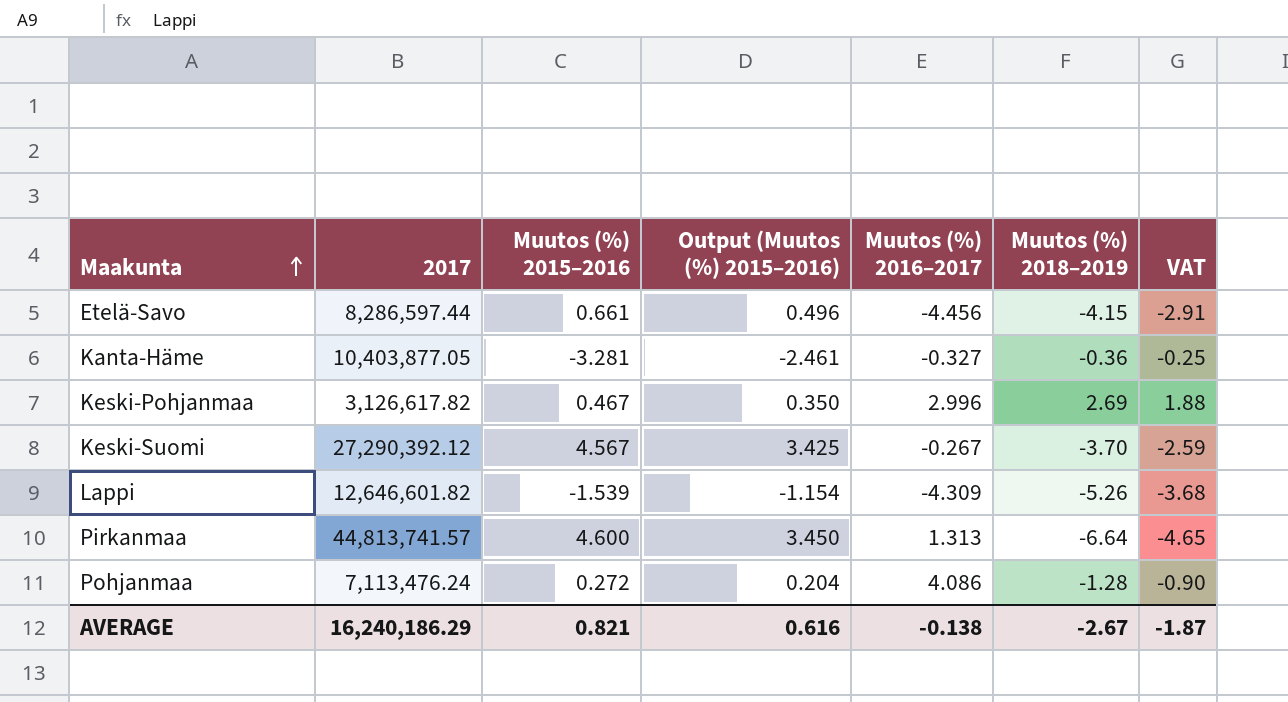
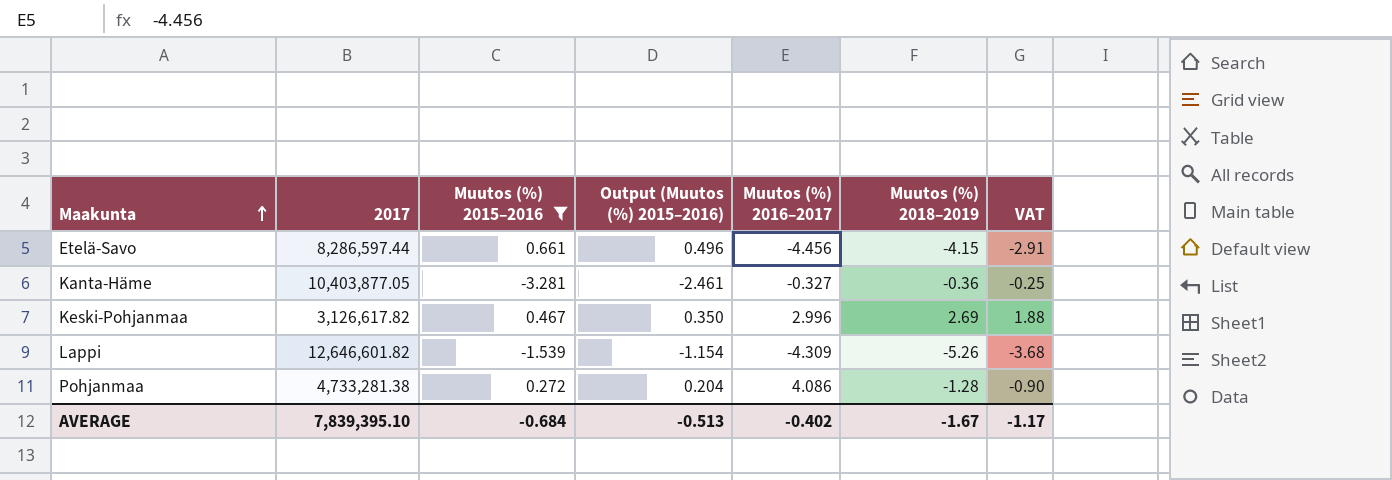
filter: none -> Muutos (%) 2015–2016 <= 0.661
Pohjanmaa | 2017: 7,113,476.24 -> 4,733,281.38
AVERAGE | 2017: 16,240,186.29 -> 7,839,395.10
AVERAGE | Muutos (%) 2015–2016: 0.821 -> -0.684
AVERAGE | Output (Muutos (%) 2015–2016): 0.616 -> -0.513
AVERAGE | Muutos (%) 2016–2017: -0.138 -> -0.402
AVERAGE | Muutos (%) 2018–2019: -2.67 -> -1.67
AVERAGE | VAT: -1.87 -> -1.17

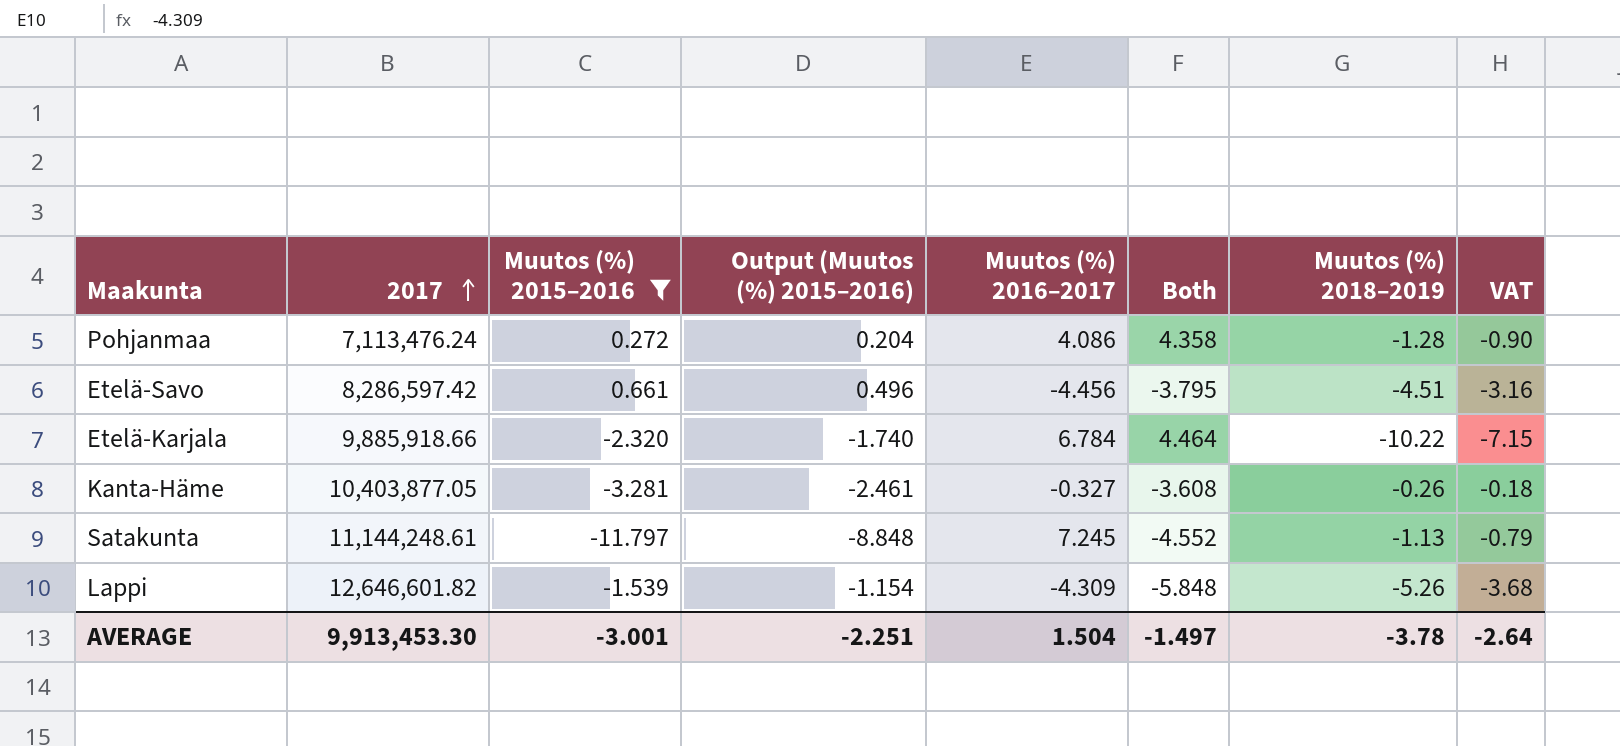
row order: Maakunta ascending -> 2017 ascending
column Both | formula: none -> [Muutos (%) 2015–2016] + [Muutos (%) 2016–2017]
row Keski-Pohjanmaa: 3,126,617.82 | 0.467 | 0.350 | 2.996 | 2.69 | 1.88 -> none
Pohjanmaa | 2017: 4,733,281.38 -> 7,113,476.24
Etelä-Savo | 2017: 8,286,597.44 -> 8,286,597.42
Etelä-Savo | Muutos (%) 2018–2019: -4.15 -> -4.51
Etelä-Savo | VAT: -2.91 -> -3.16
row Etelä-Karjala: none -> 9,885,918.66 | -2.320 | -1.740 | 6.784 | 4.464 | -10.22 | -7.15
Kanta-Häme | Muutos (%) 2018–2019: -0.36 -> -0.26
Kanta-Häme | VAT: -0.25 -> -0.18
row Satakunta: none -> 11,144,248.61 | -11.797 | -8.848 | 7.245 | -4.552 | -1.13 | -0.79
AVERAGE | 2017: 7,839,395.10 -> 9,913,453.30
AVERAGE | Muutos (%) 2015–2016: -0.684 -> -3.001
AVERAGE | Output (Muutos (%) 2015–2016): -0.513 -> -2.251
AVERAGE | Muutos (%) 2016–2017: -0.402 -> 1.504
AVERAGE | Muutos (%) 2018–2019: -1.67 -> -3.78
AVERAGE | VAT: -1.17 -> -2.64

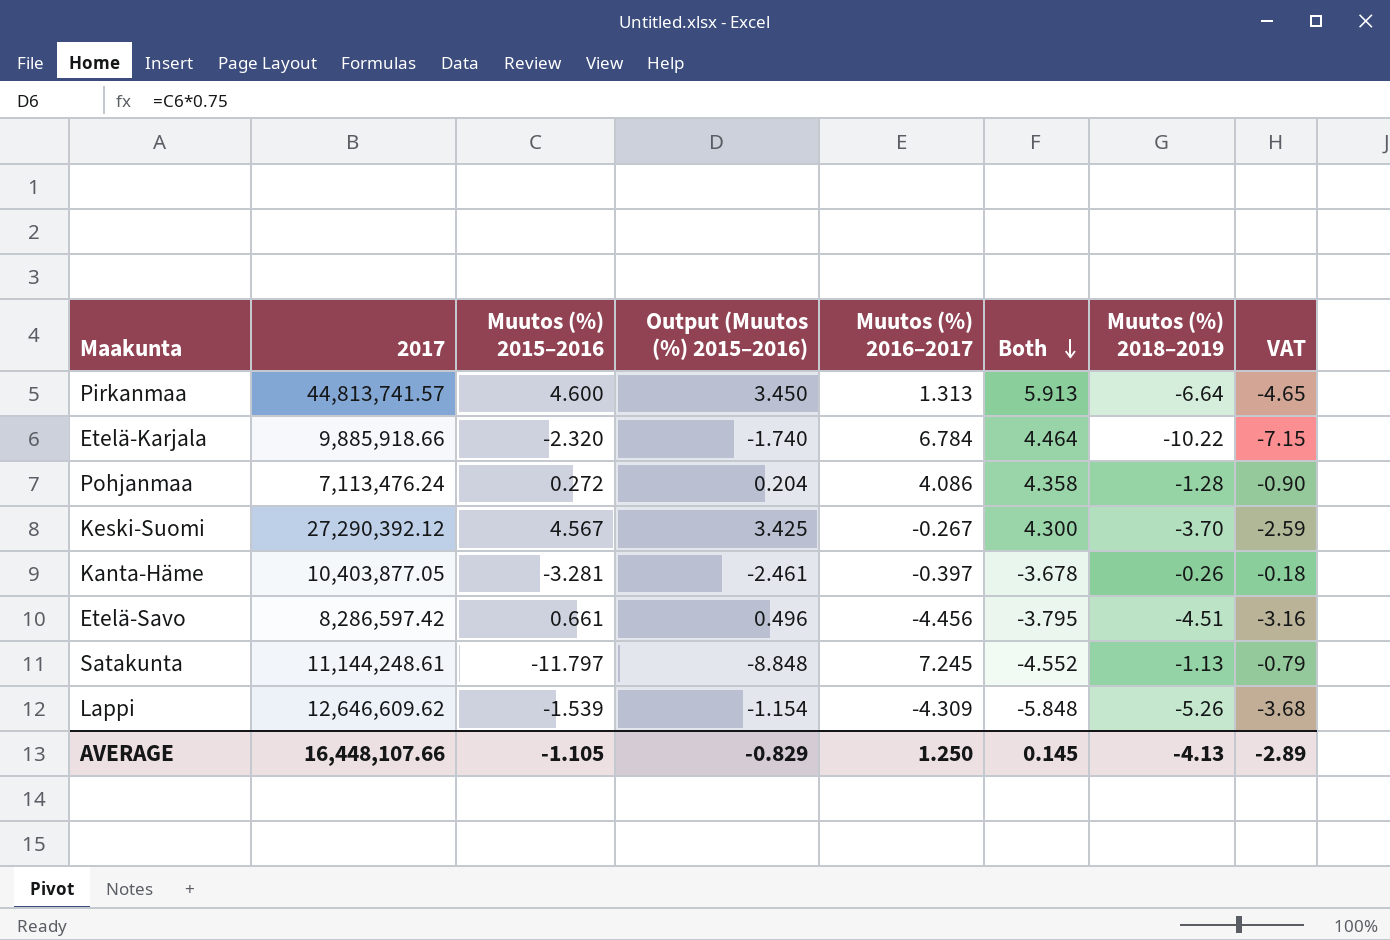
filter: Muutos (%) 2015–2016 <= 0.661 -> none
row order: 2017 ascending -> Both descending
Kanta-Häme | Muutos (%) 2016–2017: -0.327 -> -0.397
Kanta-Häme | Both: -3.608 -> -3.678
Lappi | 2017: 12,646,601.82 -> 12,646,609.62
AVERAGE | 2017: 9,913,453.30 -> 16,448,107.66
AVERAGE | Muutos (%) 2015–2016: -3.001 -> -1.105
AVERAGE | Output (Muutos (%) 2015–2016): -2.251 -> -0.829
AVERAGE | Muutos (%) 2016–2017: 1.504 -> 1.250
AVERAGE | Both: -1.497 -> 0.145
AVERAGE | Muutos (%) 2018–2019: -3.78 -> -4.13
AVERAGE | VAT: -2.64 -> -2.89

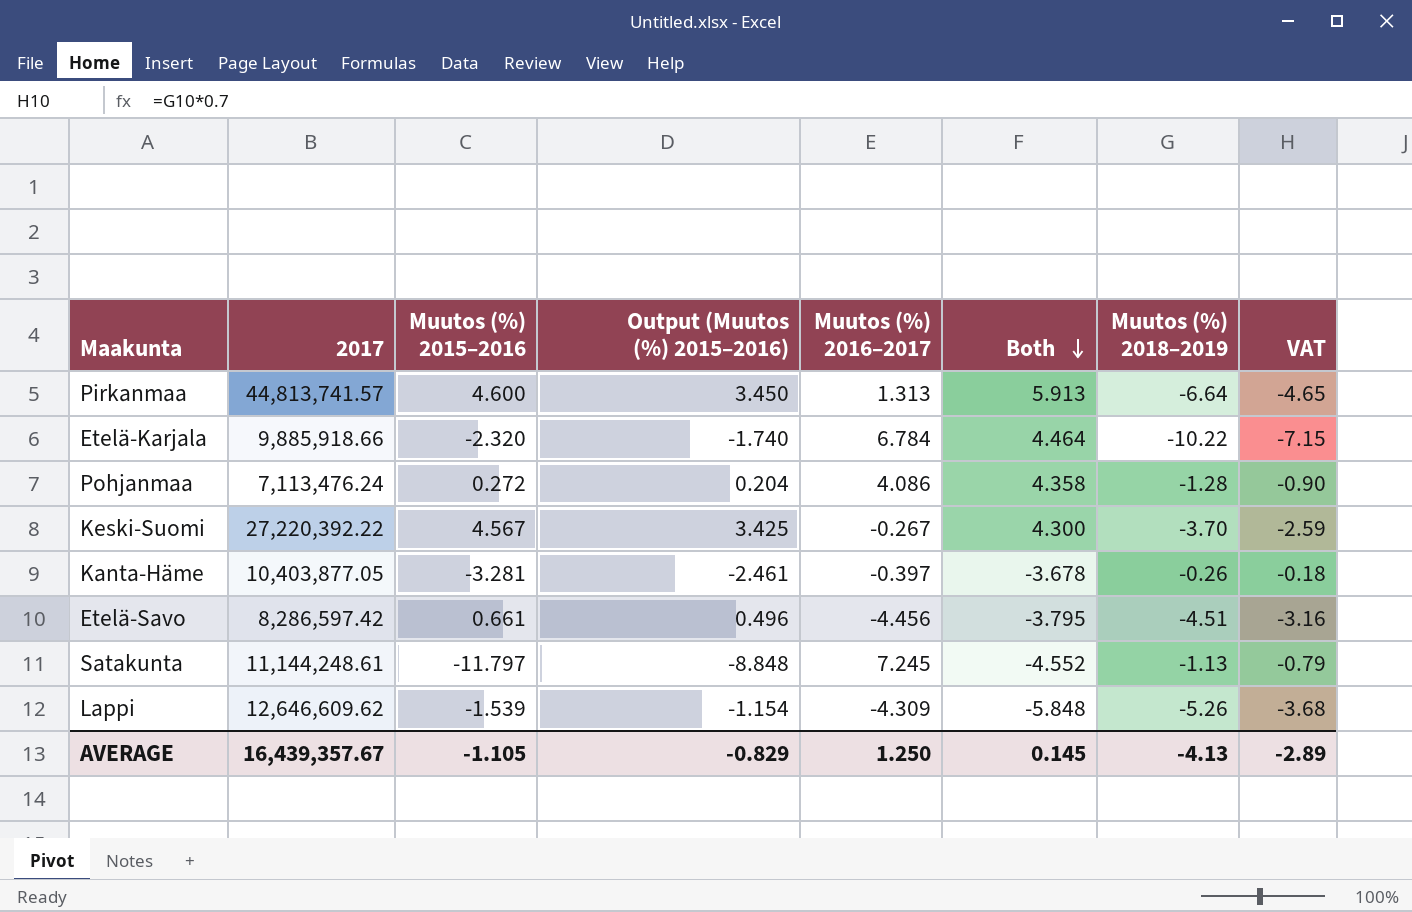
Keski-Suomi | 2017: 27,290,392.12 -> 27,220,392.22
AVERAGE | 2017: 16,448,107.66 -> 16,439,357.67

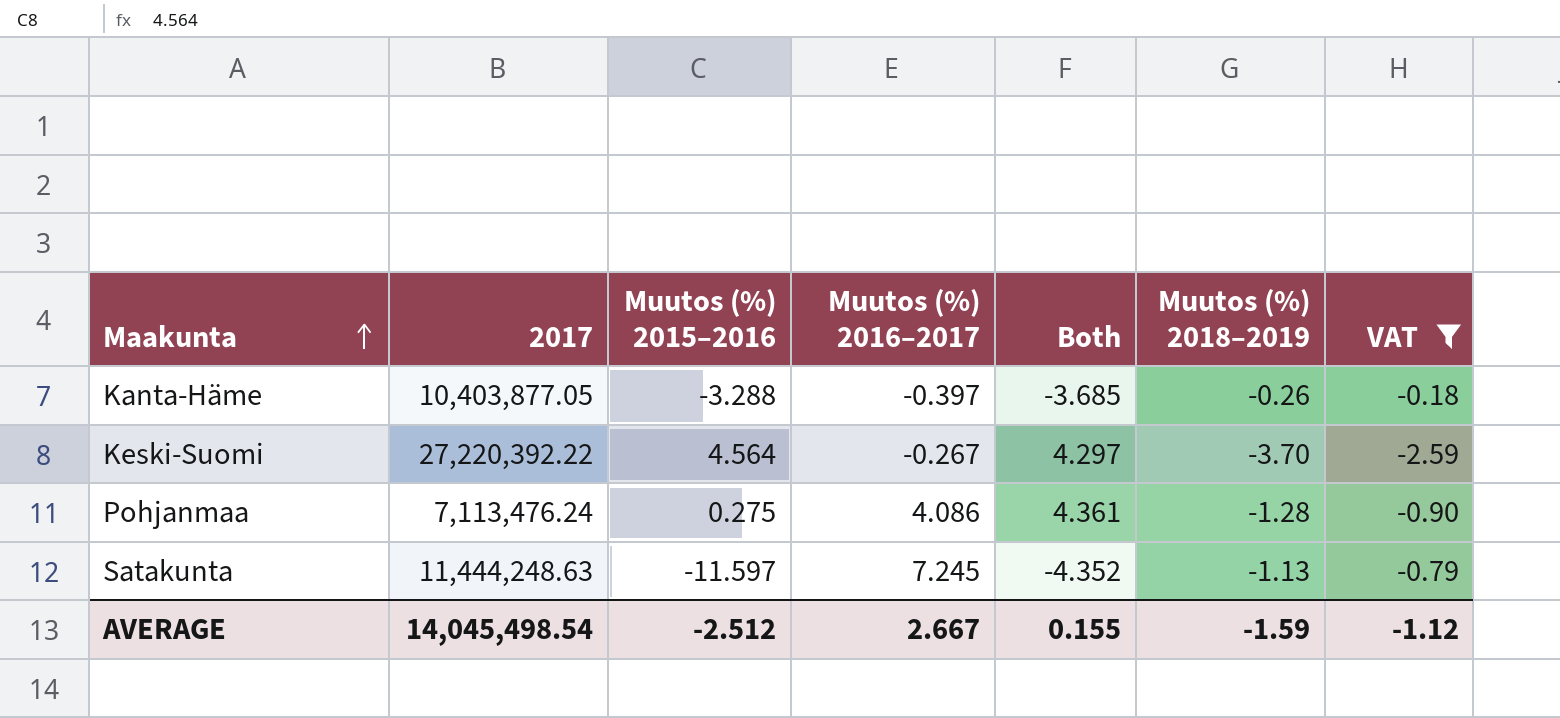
filter: none -> VAT >= -2.59
row order: Both descending -> Maakunta ascending
column Output (Muutos (%) 2015–2016) | formula: [Muutos (%) 2015–2016] * 0.75 -> none
Kanta-Häme | Muutos (%) 2015–2016: -3.281 -> -3.288
Kanta-Häme | Both: -3.678 -> -3.685
Keski-Suomi | Muutos (%) 2015–2016: 4.567 -> 4.564
Keski-Suomi | Both: 4.300 -> 4.297
Pohjanmaa | Muutos (%) 2015–2016: 0.272 -> 0.275
Pohjanmaa | Both: 4.358 -> 4.361
Satakunta | 2017: 11,144,248.61 -> 11,444,248.63
Satakunta | Muutos (%) 2015–2016: -11.797 -> -11.597
Satakunta | Both: -4.552 -> -4.352
AVERAGE | 2017: 16,439,357.67 -> 14,045,498.54
AVERAGE | Muutos (%) 2015–2016: -1.105 -> -2.512
AVERAGE | Muutos (%) 2016–2017: 1.250 -> 2.667
AVERAGE | Both: 0.145 -> 0.155
AVERAGE | Muutos (%) 2018–2019: -4.13 -> -1.59
AVERAGE | VAT: -2.89 -> -1.12

